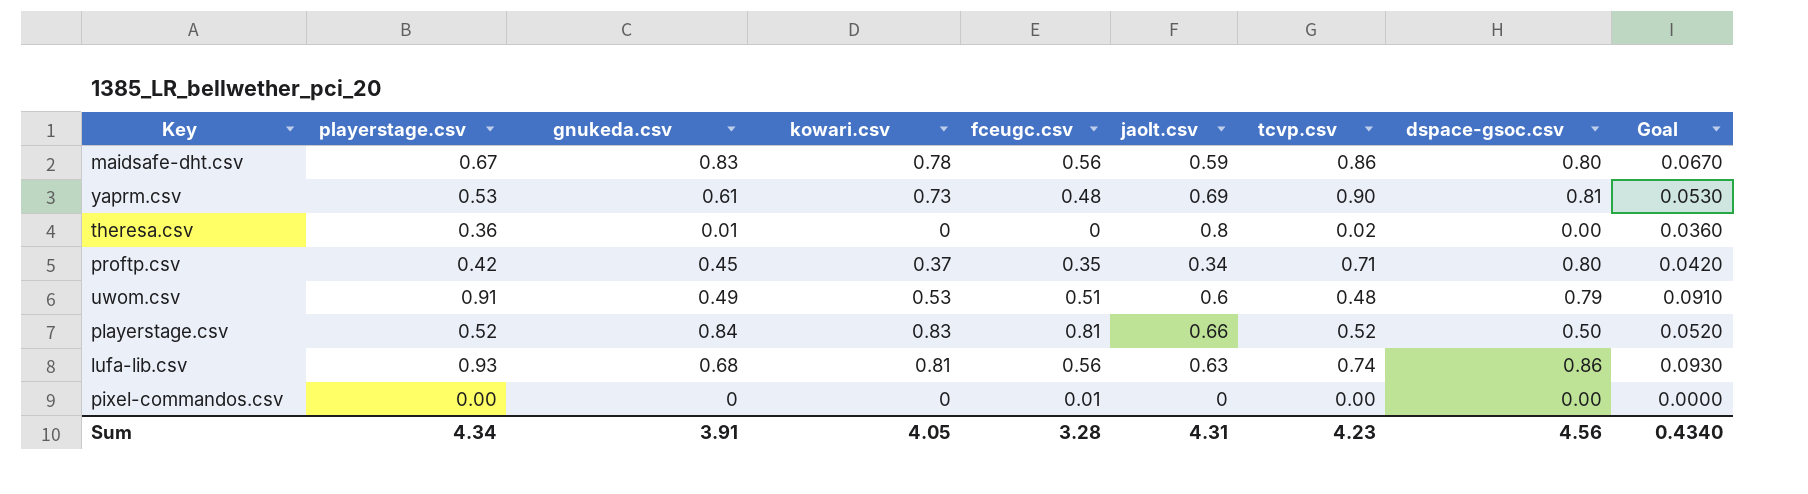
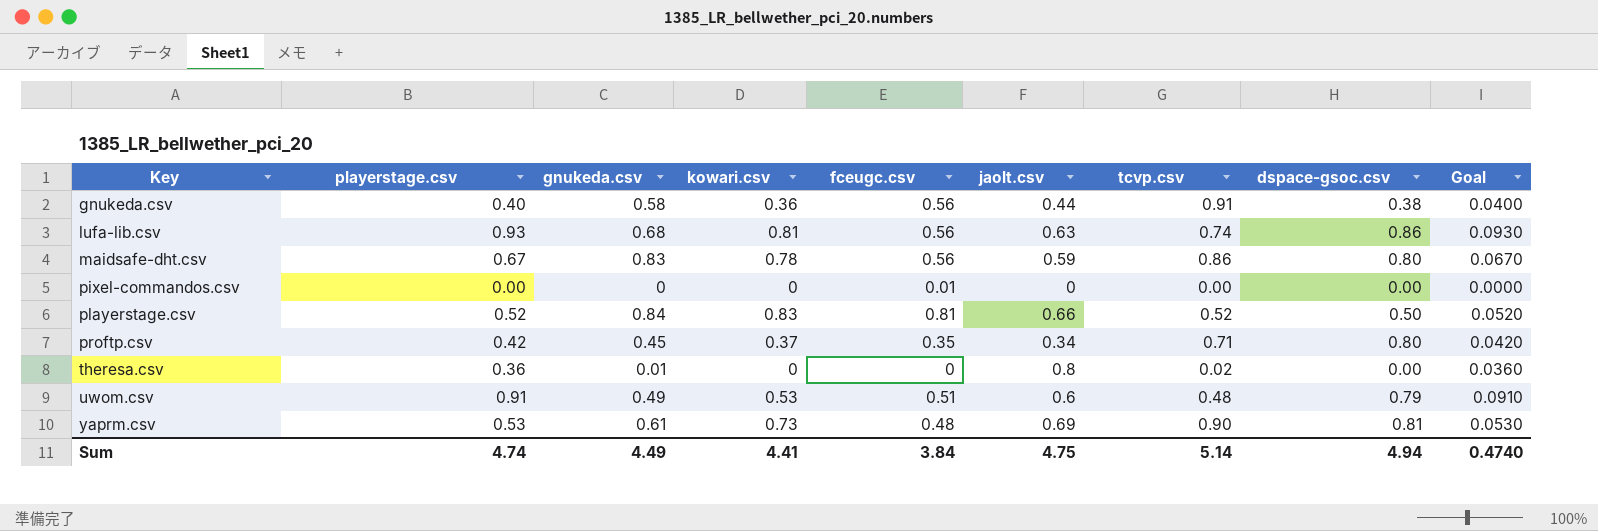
row order: none -> Key ascending
row gnukeda.csv: none -> 0.40 | 0.58 | 0.36 | 0.56 | 0.44 | 0.91 | 0.38 | 0.0400
Sum | playerstage.csv: 4.34 -> 4.74
Sum | gnukeda.csv: 3.91 -> 4.49
Sum | kowari.csv: 4.05 -> 4.41
Sum | fceugc.csv: 3.28 -> 3.84
Sum | jaolt.csv: 4.31 -> 4.75
Sum | tcvp.csv: 4.23 -> 5.14
Sum | dspace-gsoc.csv: 4.56 -> 4.94
Sum | Goal: 0.4340 -> 0.4740

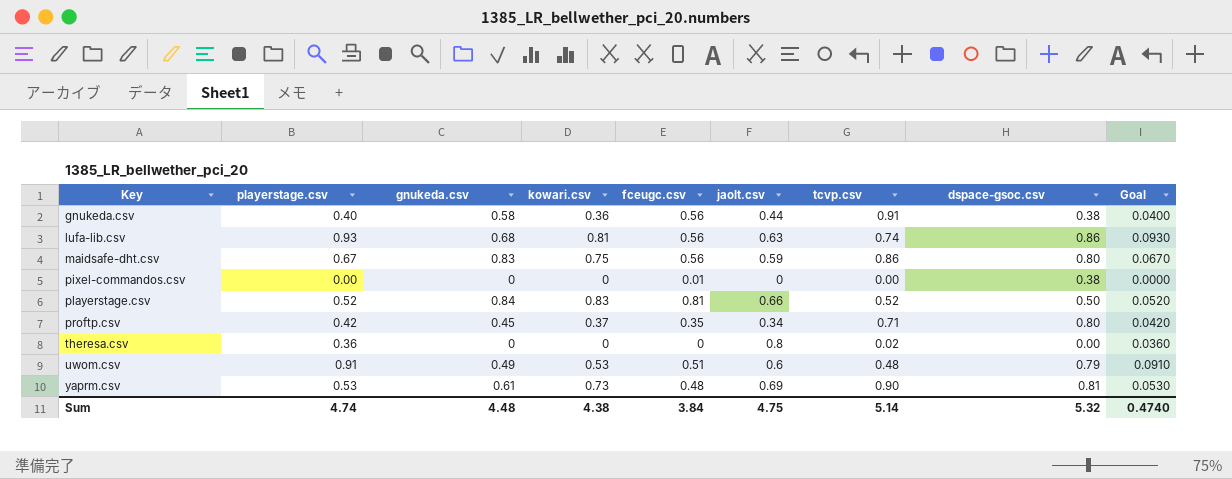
maidsafe-dht.csv | kowari.csv: 0.78 -> 0.75
pixel-commandos.csv | dspace-gsoc.csv: 0.00 -> 0.38
theresa.csv | gnukeda.csv: 0.01 -> 0
Sum | gnukeda.csv: 4.49 -> 4.48
Sum | kowari.csv: 4.41 -> 4.38
Sum | dspace-gsoc.csv: 4.94 -> 5.32

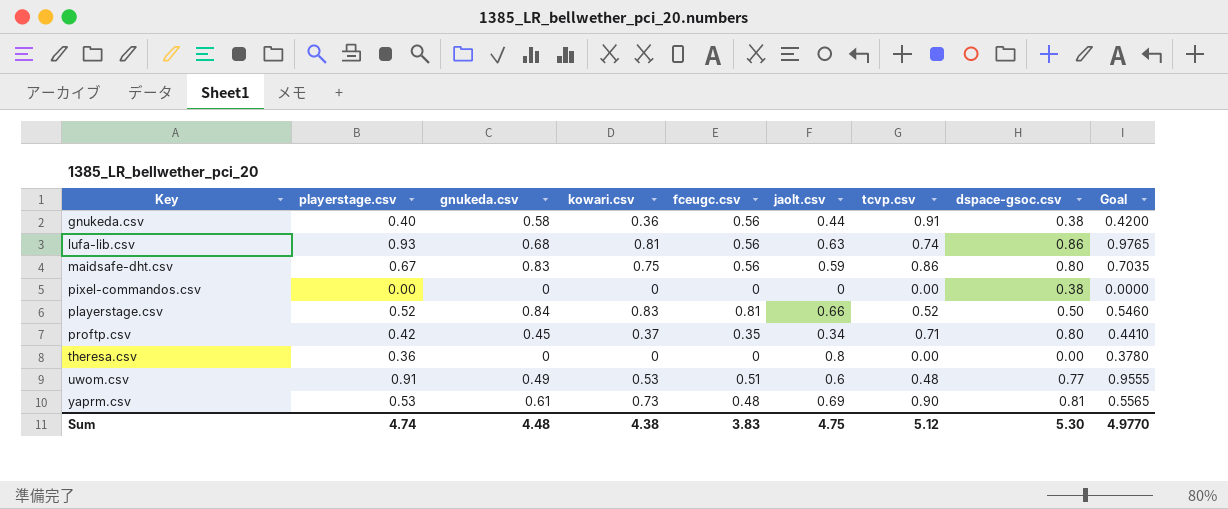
column Goal | formula: [playerstage.csv] * 0.1 -> [playerstage.csv] * 1.05
pixel-commandos.csv | fceugc.csv: 0.01 -> 0
theresa.csv | tcvp.csv: 0.02 -> 0.00
uwom.csv | dspace-gsoc.csv: 0.79 -> 0.77
Sum | fceugc.csv: 3.84 -> 3.83
Sum | tcvp.csv: 5.14 -> 5.12
Sum | dspace-gsoc.csv: 5.32 -> 5.30
Sum | Goal: 0.4740 -> 4.9770

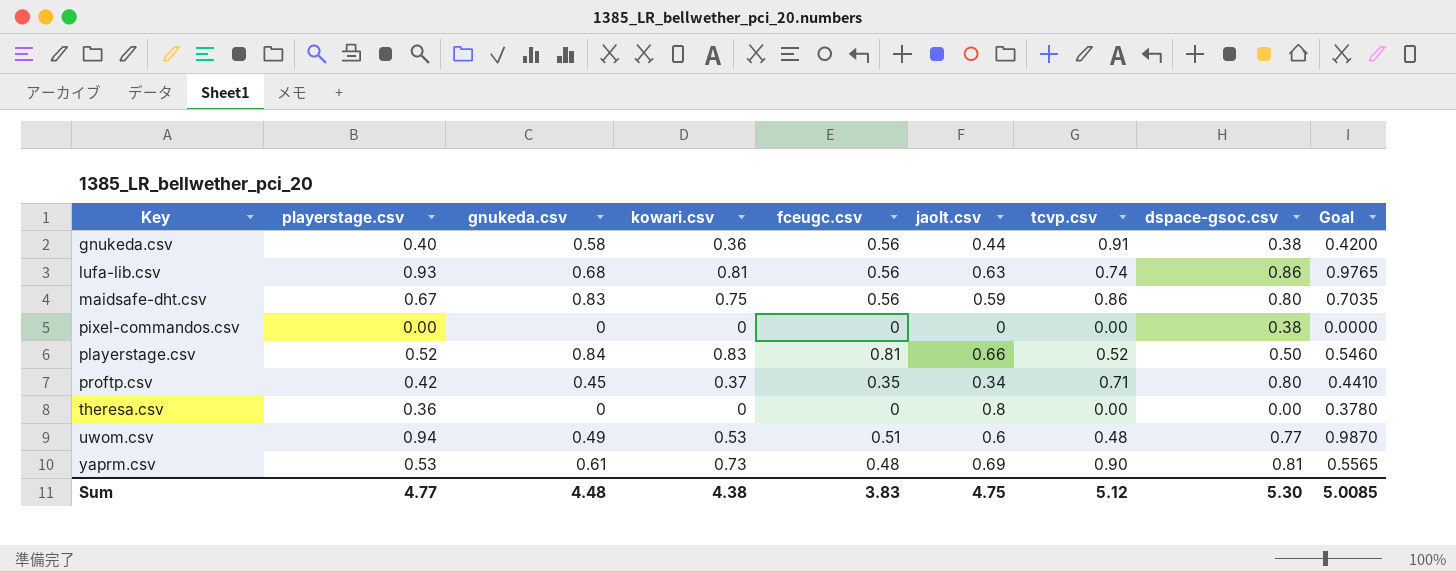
uwom.csv | playerstage.csv: 0.91 -> 0.94
uwom.csv | Goal: 0.9555 -> 0.9870
Sum | playerstage.csv: 4.74 -> 4.77
Sum | Goal: 4.9770 -> 5.0085

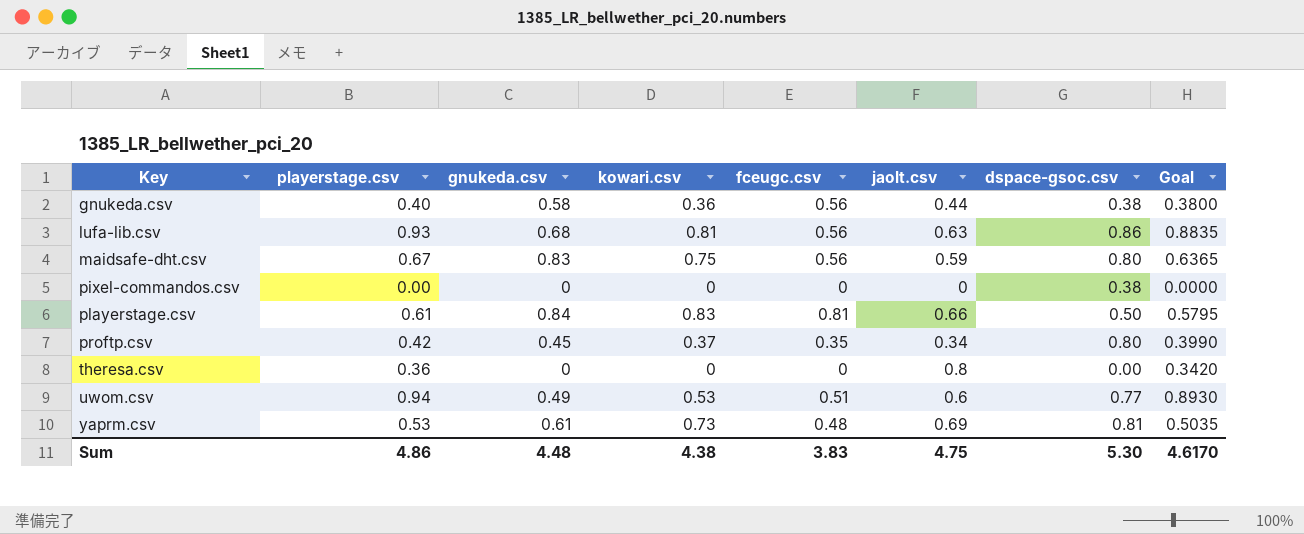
column tcvp.csv | position: 7 -> none
column Goal | formula: [playerstage.csv] * 1.05 -> [playerstage.csv] * 0.95
playerstage.csv | playerstage.csv: 0.52 -> 0.61
Sum | playerstage.csv: 4.77 -> 4.86
Sum | Goal: 5.0085 -> 4.6170

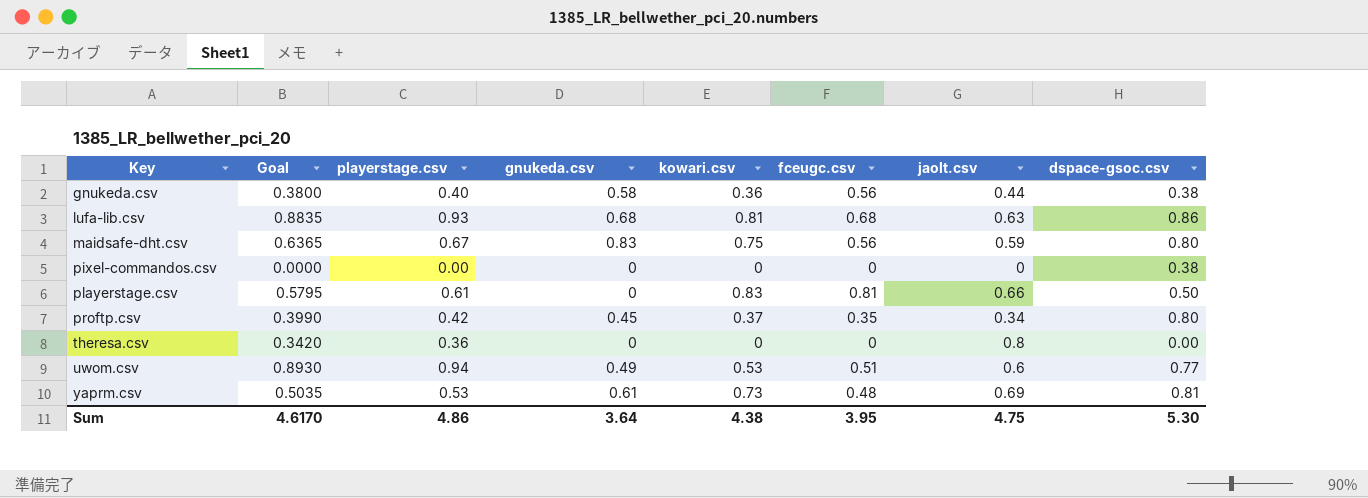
column Goal | position: 8 -> 2
lufa-lib.csv | fceugc.csv: 0.56 -> 0.68
playerstage.csv | gnukeda.csv: 0.84 -> 0
Sum | gnukeda.csv: 4.48 -> 3.64
Sum | fceugc.csv: 3.83 -> 3.95

